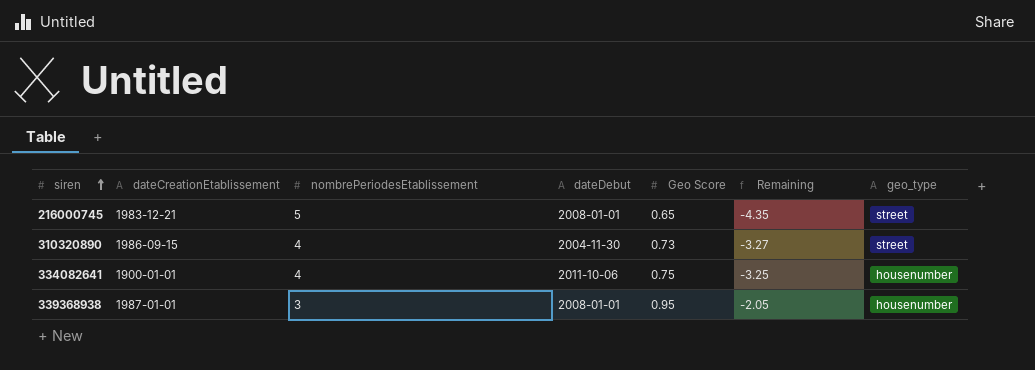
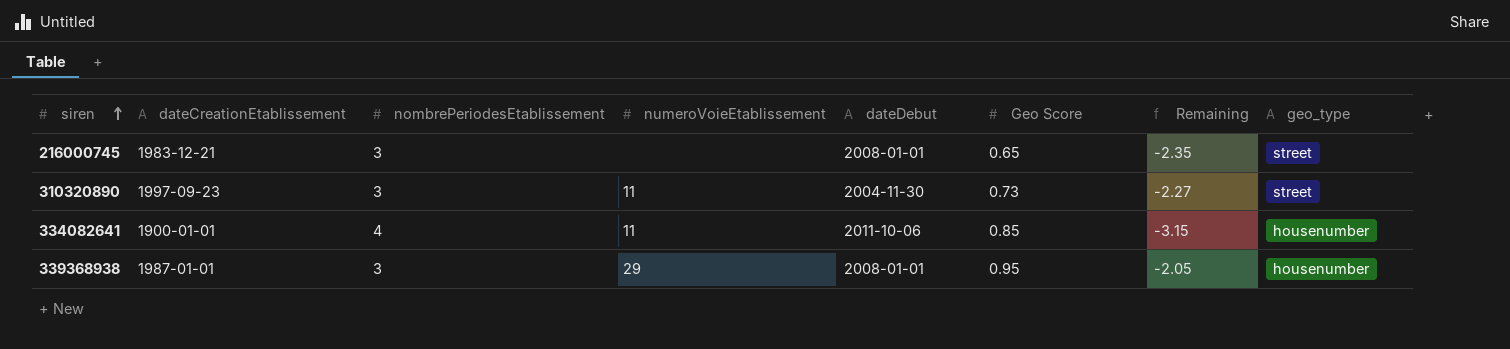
column numeroVoieEtablissement | position: none -> 4
216000745 | nombrePeriodesEtablissement: 5 -> 3
216000745 | Remaining: -4.35 -> -2.35
310320890 | dateCreationEtablissement: 1986-09-15 -> 1997-09-23
310320890 | nombrePeriodesEtablissement: 4 -> 3
310320890 | Remaining: -3.27 -> -2.27
334082641 | Geo Score: 0.75 -> 0.85
334082641 | Remaining: -3.25 -> -3.15

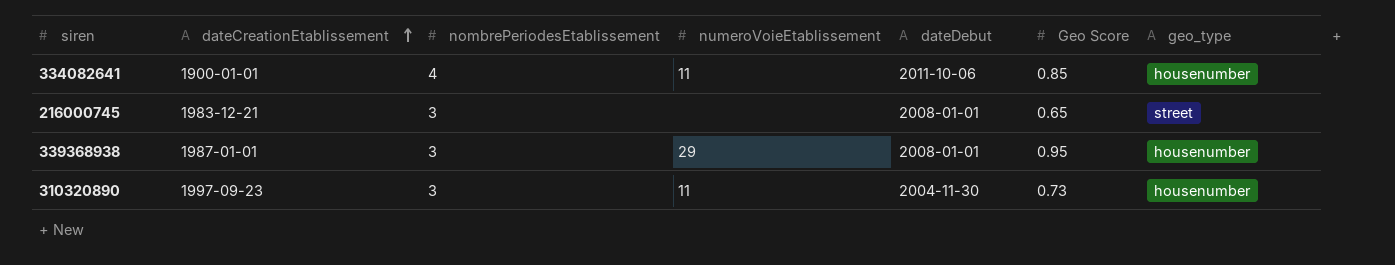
row order: siren ascending -> dateCreationEtablissement ascending
column Remaining | formula: [Geo Score] - [nombrePeriodesEtablissement] -> none
310320890 | geo_type: street -> housenumber

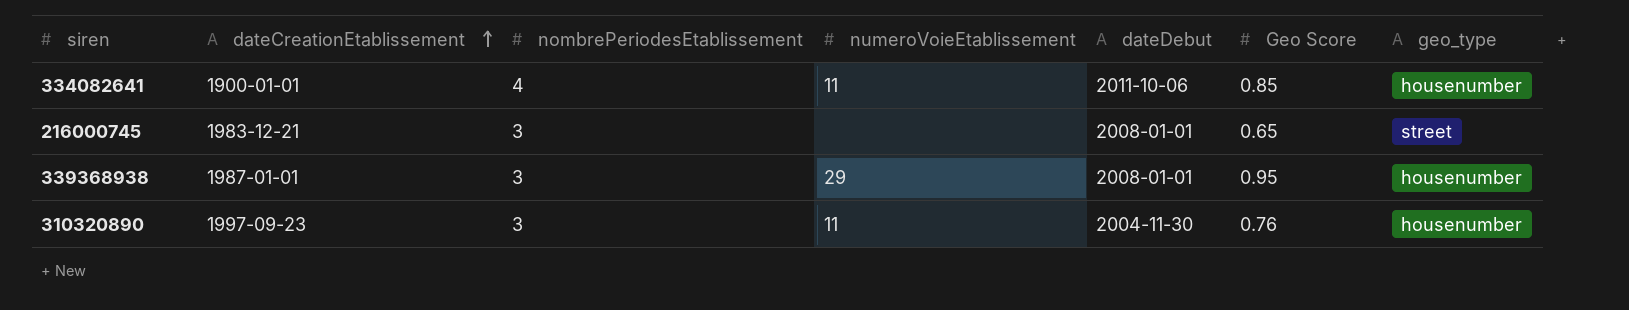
310320890 | Geo Score: 0.73 -> 0.76

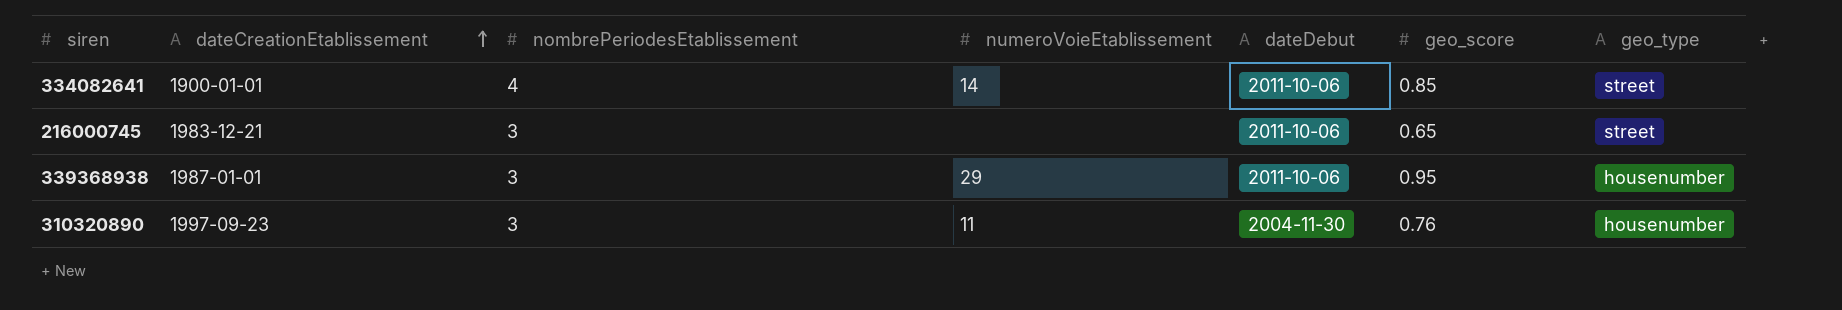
column name: Geo Score -> geo_score
334082641 | numeroVoieEtablissement: 11 -> 14
334082641 | geo_type: housenumber -> street
216000745 | dateDebut: 2008-01-01 -> 2011-10-06
339368938 | dateDebut: 2008-01-01 -> 2011-10-06

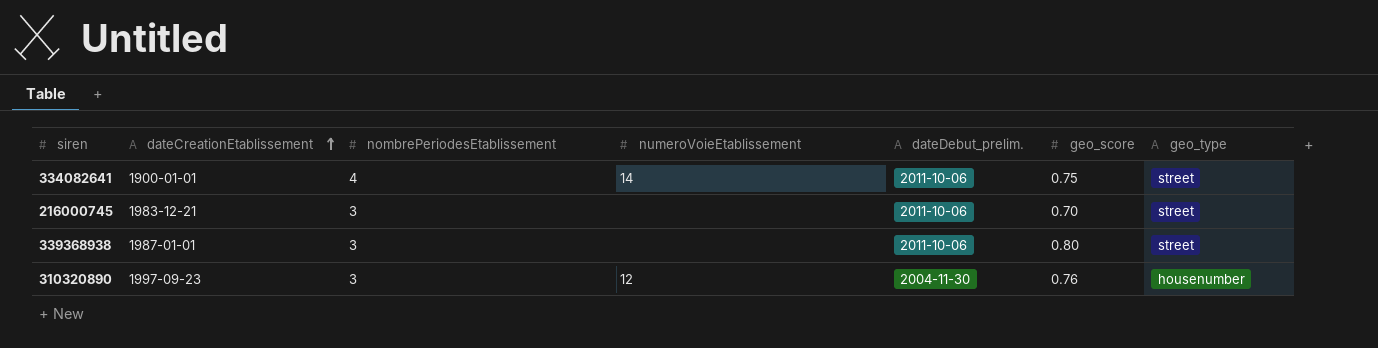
column name: dateDebut -> dateDebut_prelim.
334082641 | geo_score: 0.85 -> 0.75
216000745 | geo_score: 0.65 -> 0.70
339368938 | numeroVoieEtablissement: 29 -> none
339368938 | geo_score: 0.95 -> 0.80
339368938 | geo_type: housenumber -> street
310320890 | numeroVoieEtablissement: 11 -> 12

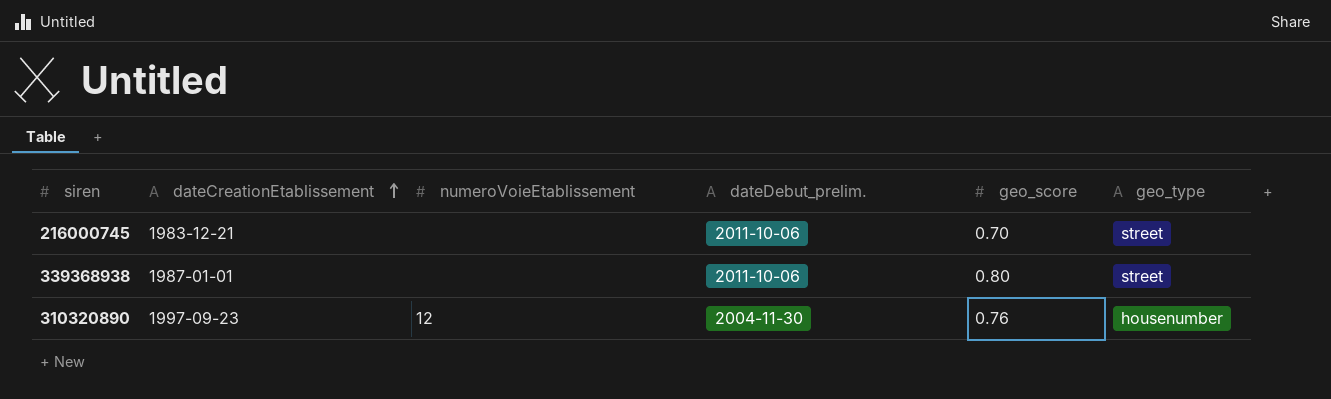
column nombrePeriodesEtablissement | position: 3 -> none
row 334082641: 1900-01-01 | 4 | 14 | 2011-10-06 | 0.75 | street -> none

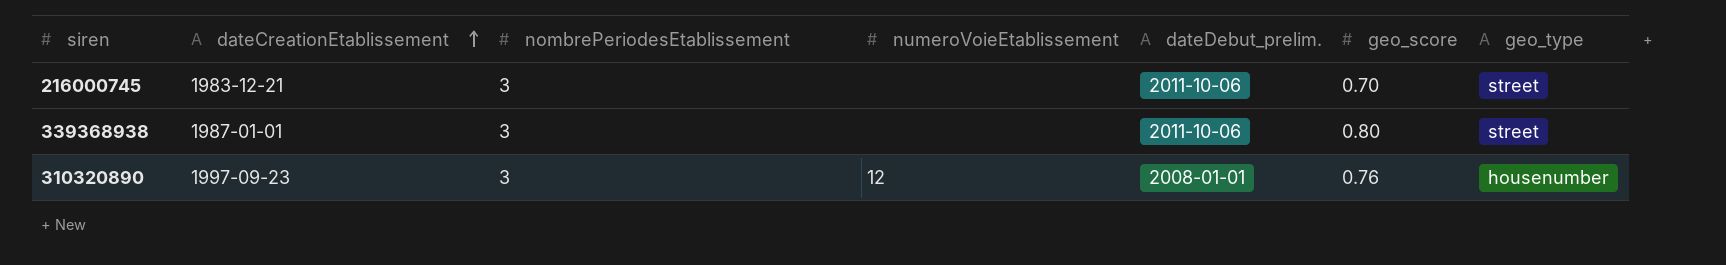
column nombrePeriodesEtablissement | position: none -> 3
310320890 | dateDebut_prelim.: 2004-11-30 -> 2008-01-01

